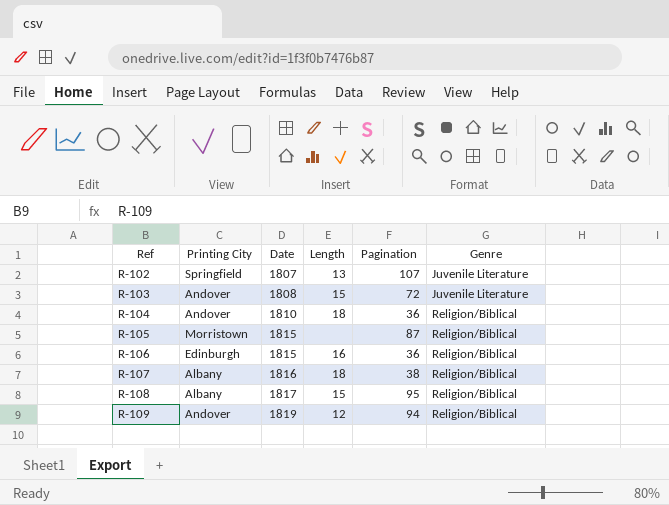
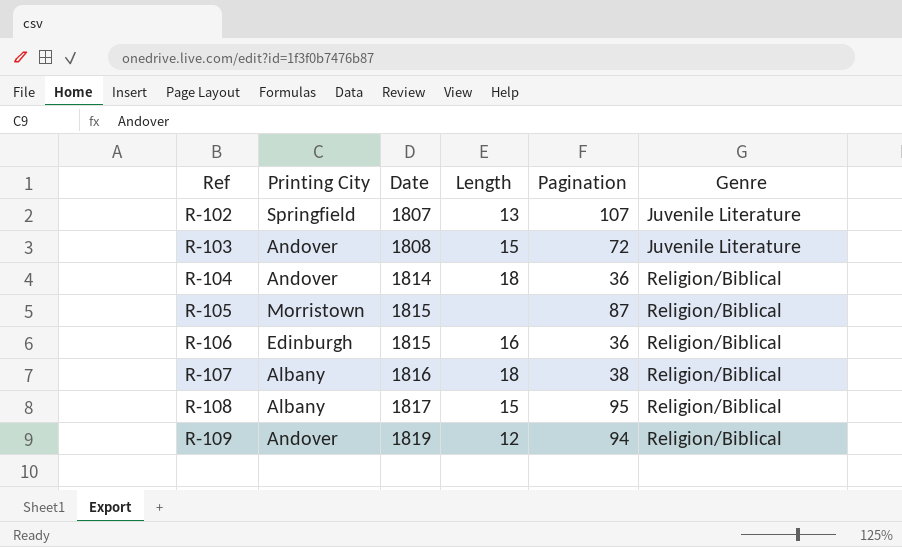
R-104 | Date: 1810 -> 1814

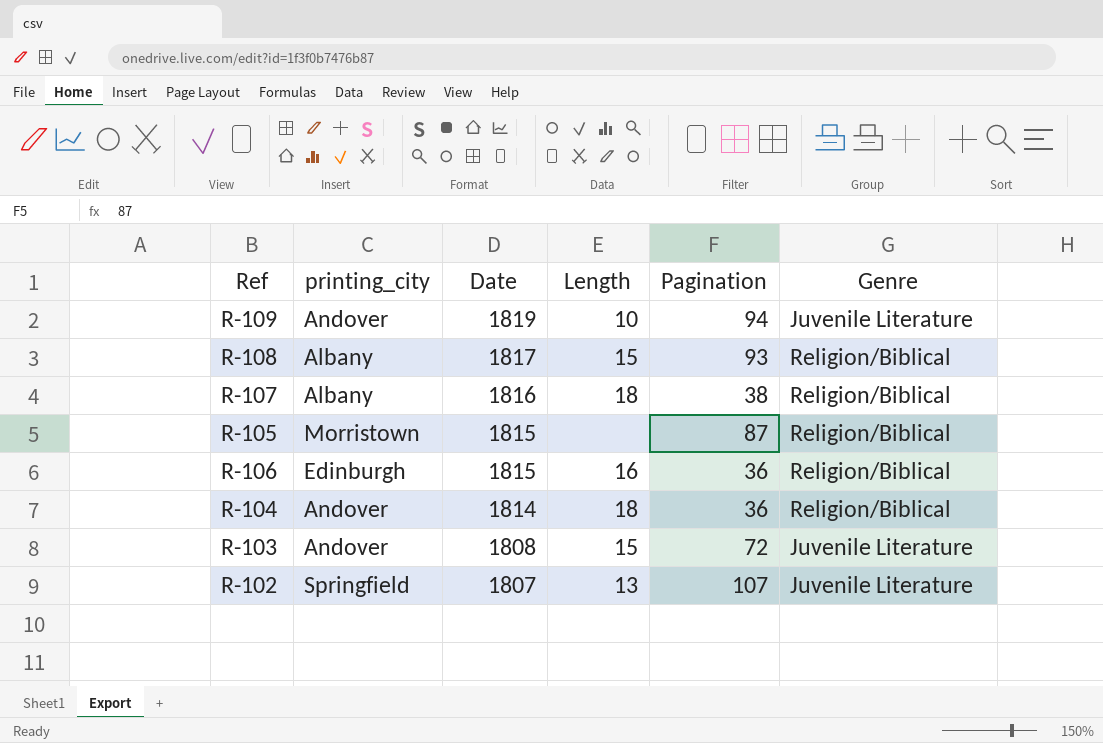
row order: Ref ascending -> Date descending
column name: Printing City -> printing_city
R-109 | Length: 12 -> 10
R-109 | Genre: Religion/Biblical -> Juvenile Literature
R-108 | Pagination: 95 -> 93

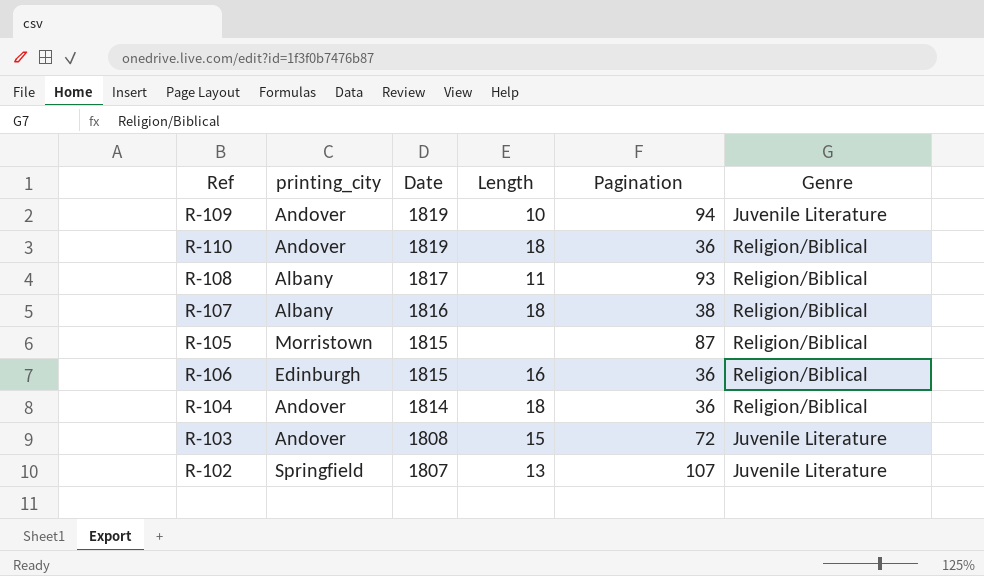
row R-110: none -> Andover | 1819 | 18 | 36 | Religion/Biblical
R-108 | Length: 15 -> 11

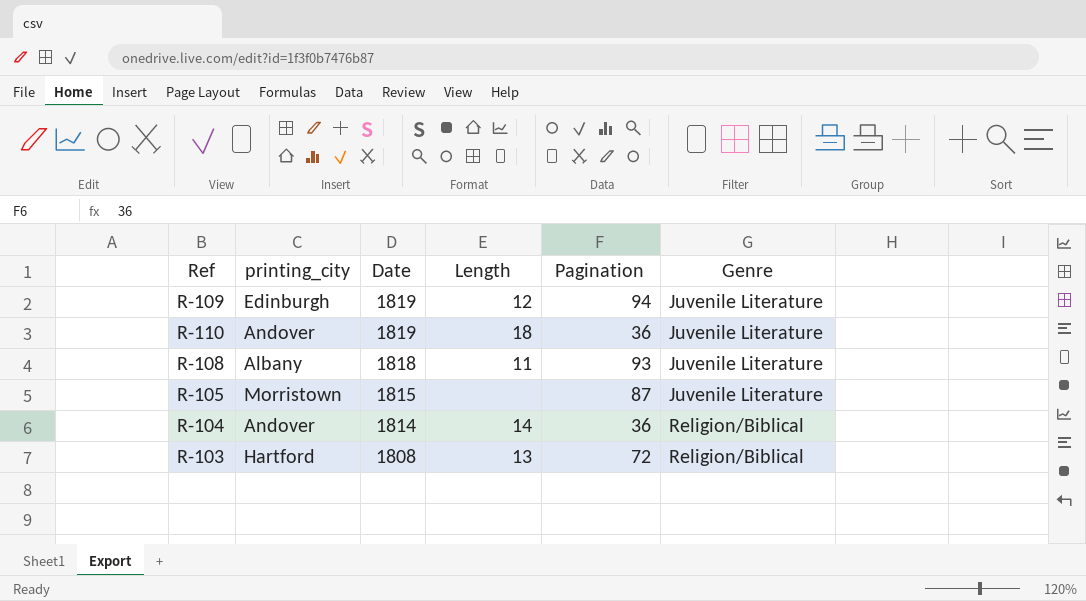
row R-107: Albany | 1816 | 18 | 38 | Religion/Biblical -> none
row R-106: Edinburgh | 1815 | 16 | 36 | Religion/Biblical -> none
row R-102: Springfield | 1807 | 13 | 107 | Juvenile Literature -> none
R-109 | printing_city: Andover -> Edinburgh
R-109 | Length: 10 -> 12
R-110 | Genre: Religion/Biblical -> Juvenile Literature
R-108 | Date: 1817 -> 1818
R-108 | Genre: Religion/Biblical -> Juvenile Literature
R-105 | Genre: Religion/Biblical -> Juvenile Literature
R-104 | Length: 18 -> 14
R-103 | printing_city: Andover -> Hartford
R-103 | Length: 15 -> 13
R-103 | Genre: Juvenile Literature -> Religion/Biblical

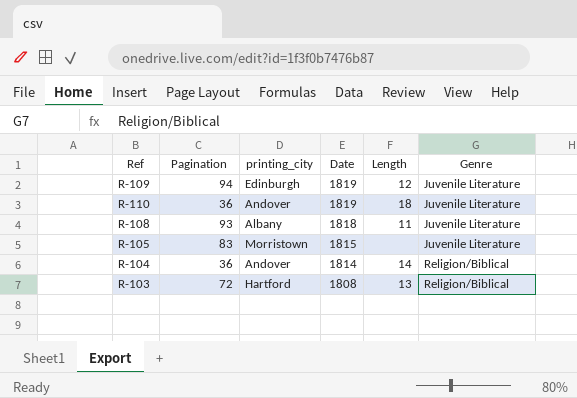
column Pagination | position: 5 -> 2
R-105 | Pagination: 87 -> 83

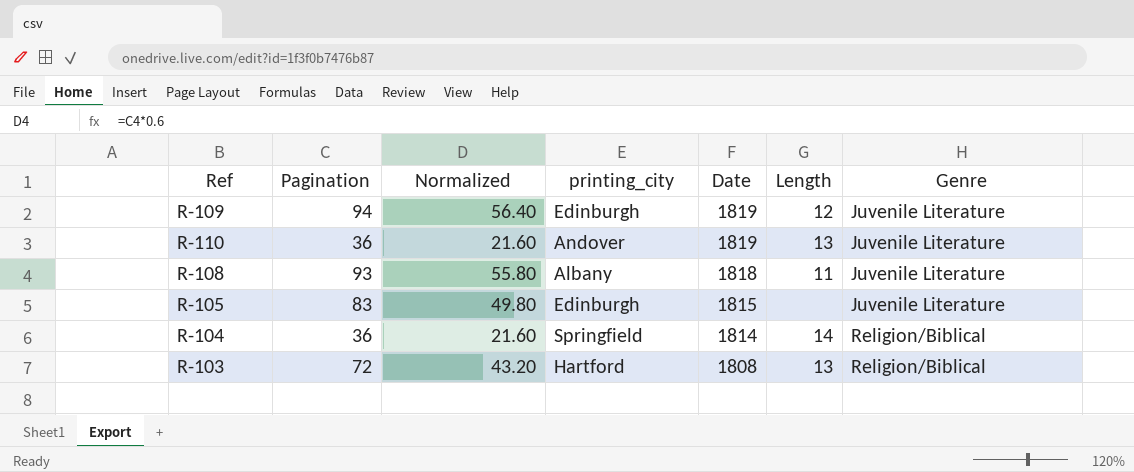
column Normalized | formula: none -> [Pagination] * 0.6
R-110 | Length: 18 -> 13
R-105 | printing_city: Morristown -> Edinburgh
R-104 | printing_city: Andover -> Springfield

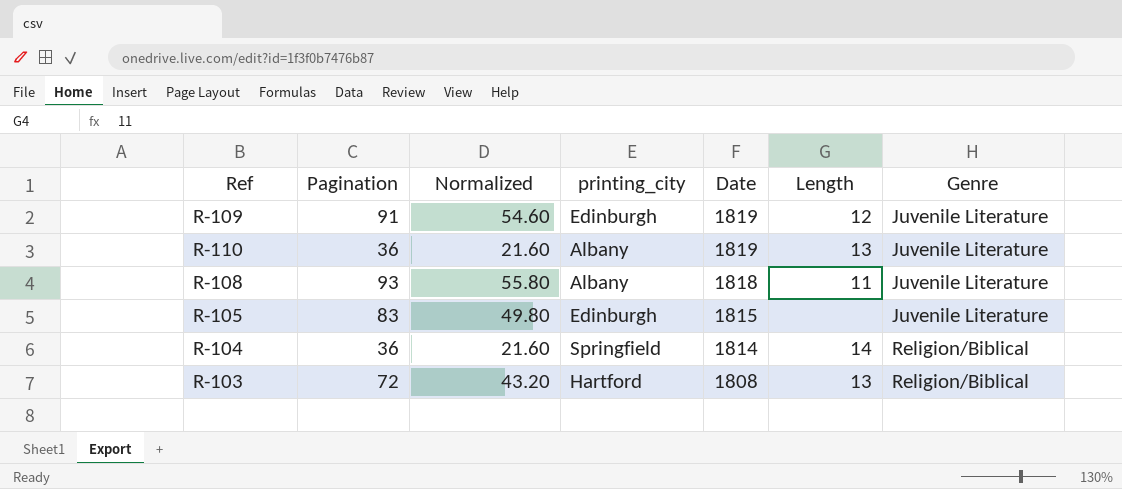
R-109 | Pagination: 94 -> 91
R-109 | Normalized: 56.40 -> 54.60
R-110 | printing_city: Andover -> Albany

